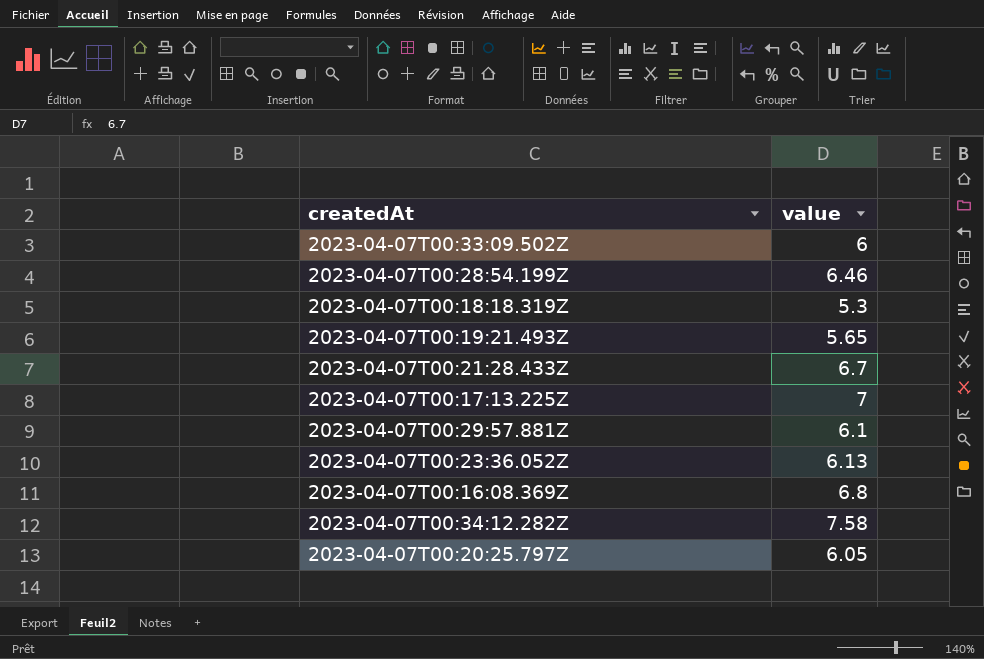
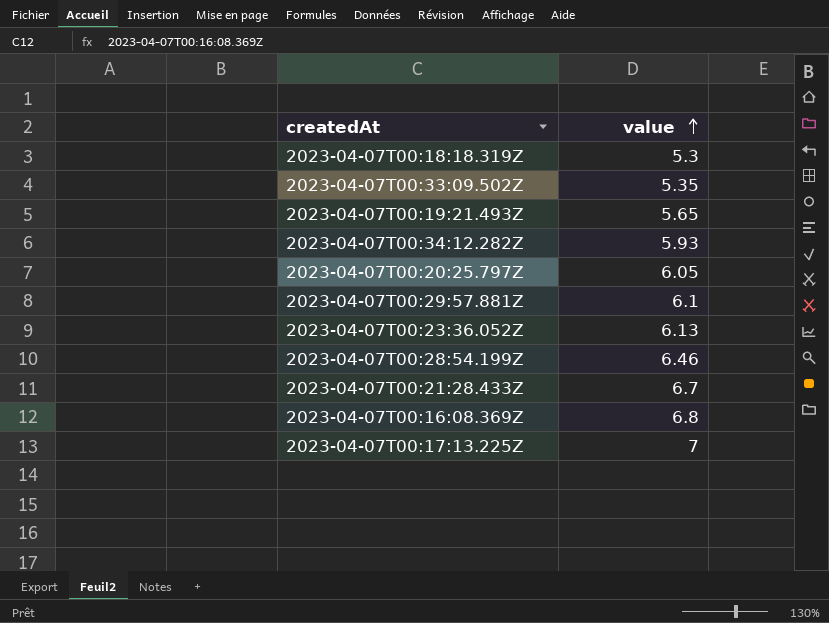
row order: none -> value ascending
2023-04-07T00:33:09.502Z | value: 6 -> 5.35
2023-04-07T00:34:12.282Z | value: 7.58 -> 5.93

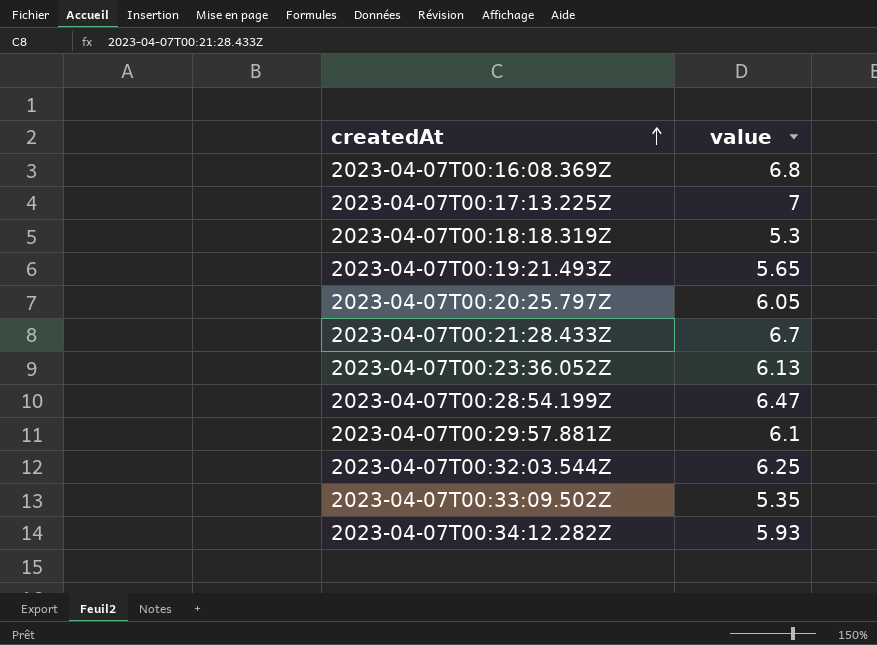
row order: value ascending -> createdAt ascending
2023-04-07T00:28:54.199Z | value: 6.46 -> 6.47
row 2023-04-07T00:32:03.544Z: none -> 6.25

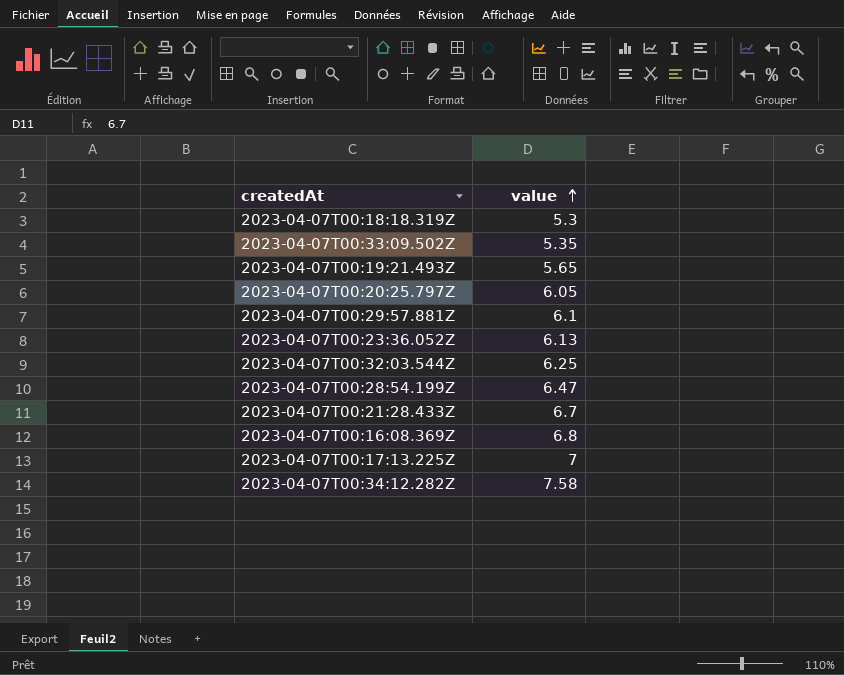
row order: createdAt ascending -> value ascending
2023-04-07T00:34:12.282Z | value: 5.93 -> 7.58

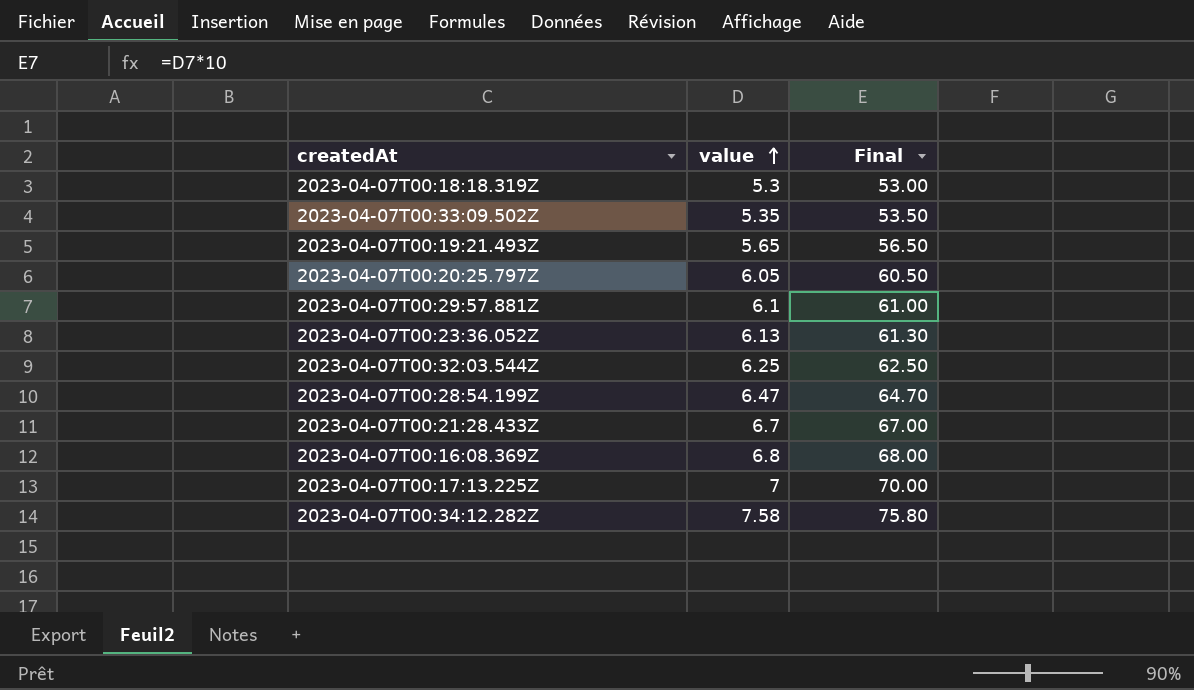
column Final | formula: none -> [value] * 10

